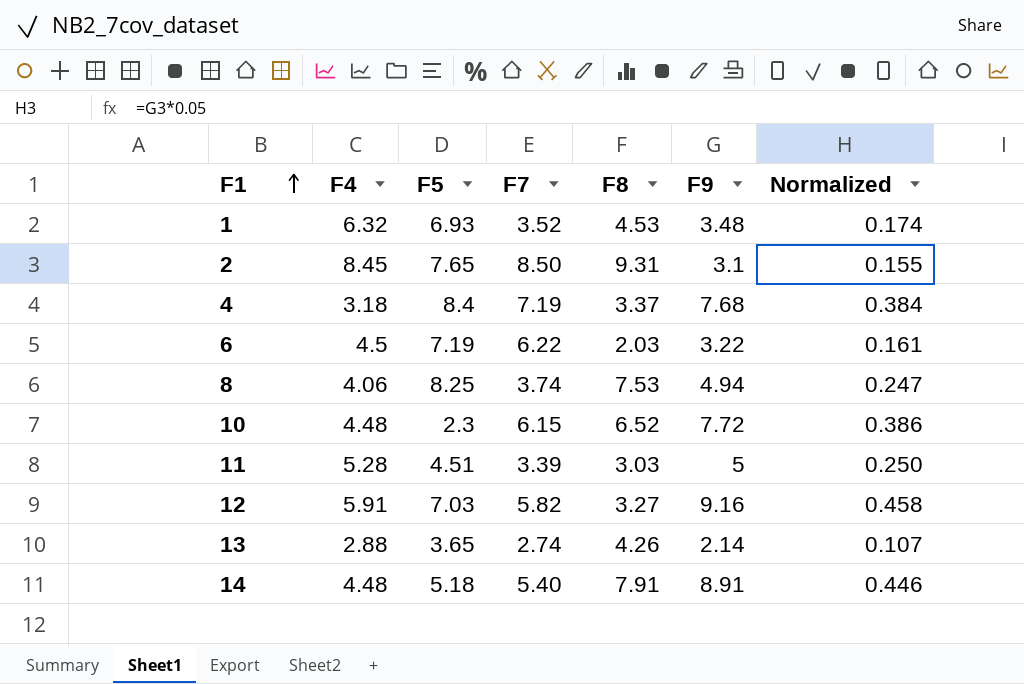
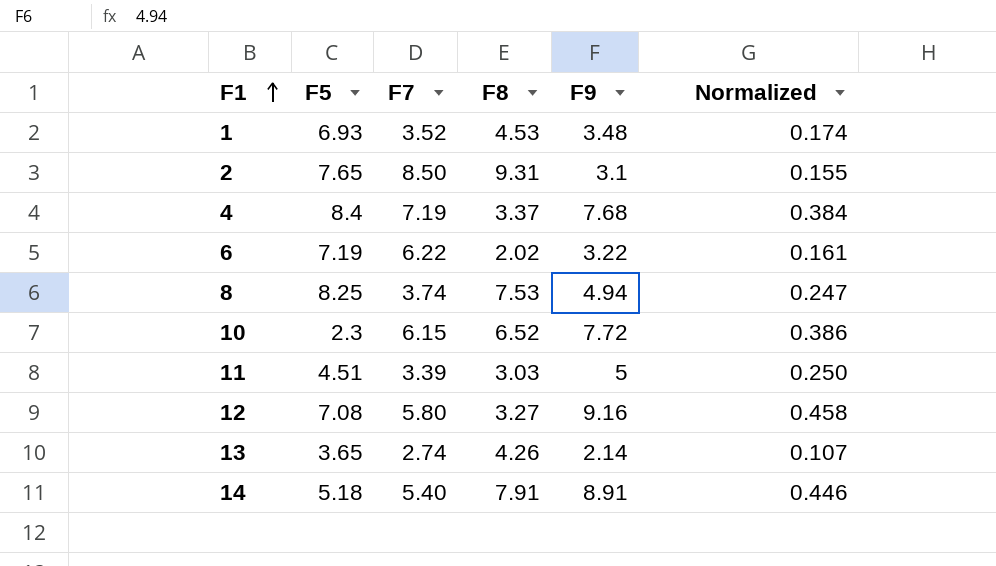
column F4 | position: 2 -> none
6 | F8: 2.03 -> 2.02
12 | F5: 7.03 -> 7.08
12 | F7: 5.82 -> 5.80

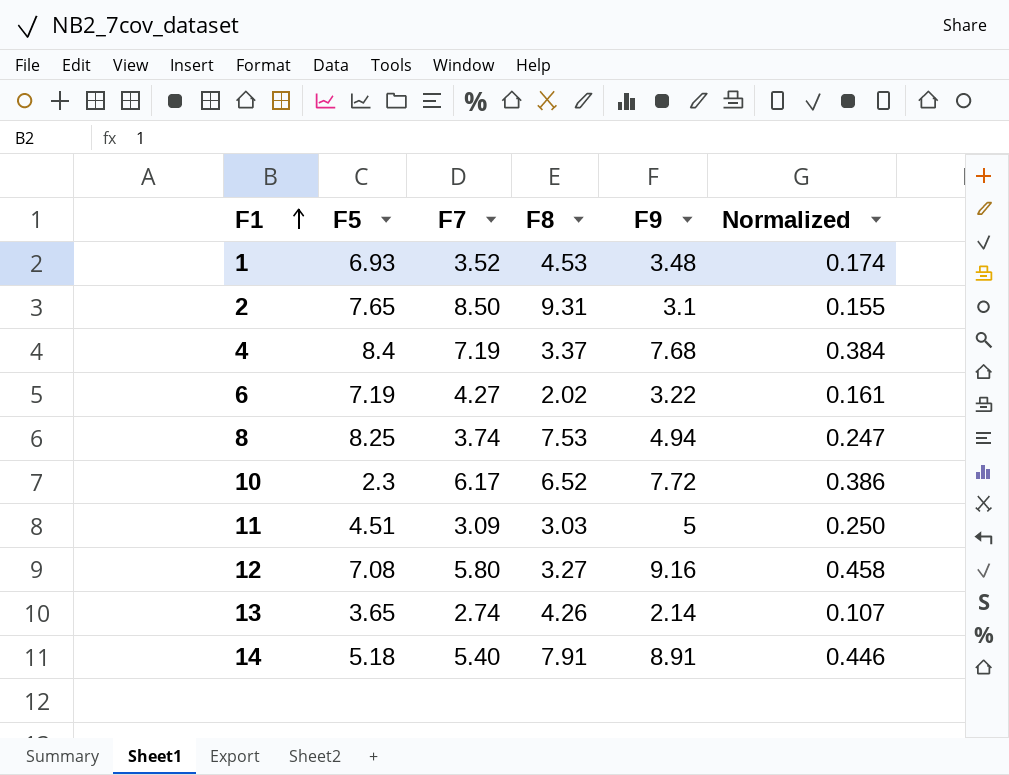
6 | F7: 6.22 -> 4.27
10 | F7: 6.15 -> 6.17
11 | F7: 3.39 -> 3.09

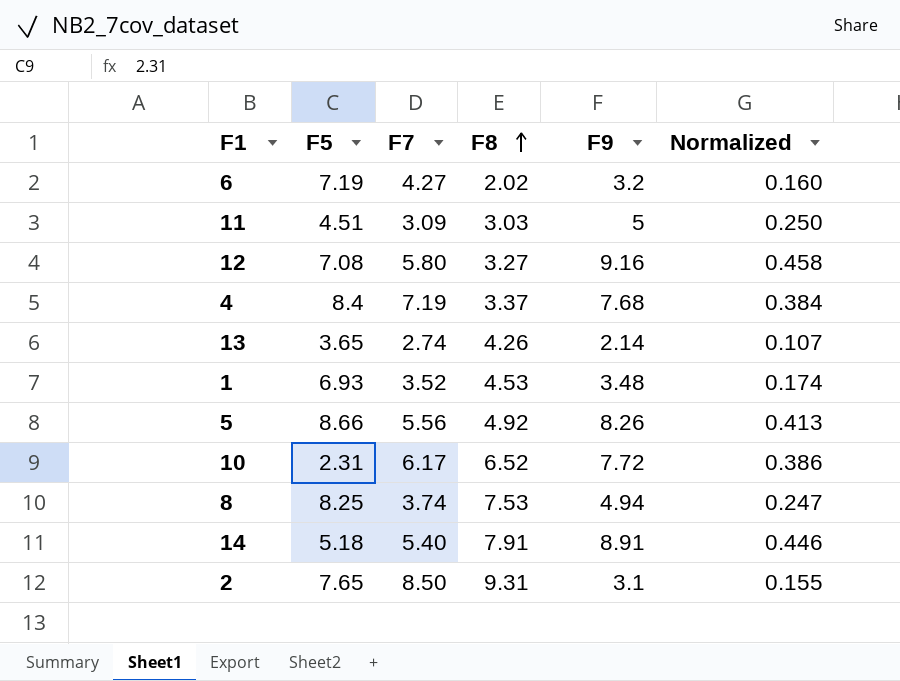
row order: F1 ascending -> F8 ascending
6 | F9: 3.22 -> 3.2
6 | Normalized: 0.161 -> 0.160
row 5: none -> 8.66 | 5.56 | 4.92 | 8.26 | 0.413
10 | F5: 2.3 -> 2.31

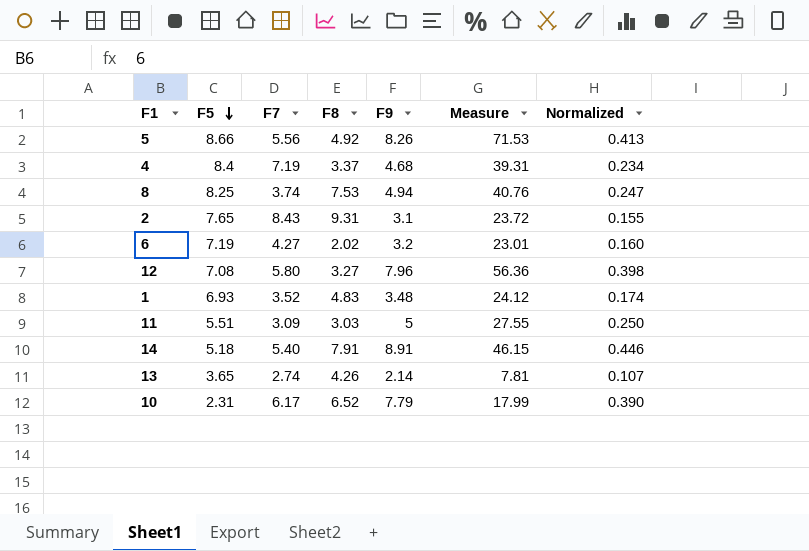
row order: F8 ascending -> F5 descending
column Measure | formula: none -> [F5] * [F9]
4 | F9: 7.68 -> 4.68
4 | Normalized: 0.384 -> 0.234
2 | F7: 8.50 -> 8.43
12 | F9: 9.16 -> 7.96
12 | Normalized: 0.458 -> 0.398
1 | F8: 4.53 -> 4.83
11 | F5: 4.51 -> 5.51
10 | F9: 7.72 -> 7.79
10 | Normalized: 0.386 -> 0.390

